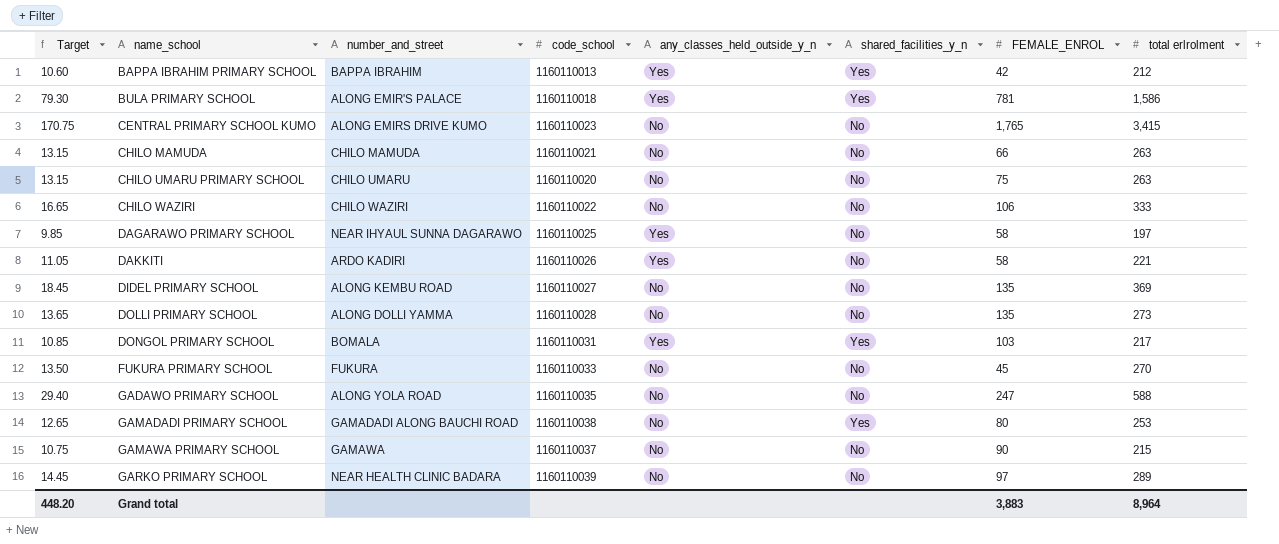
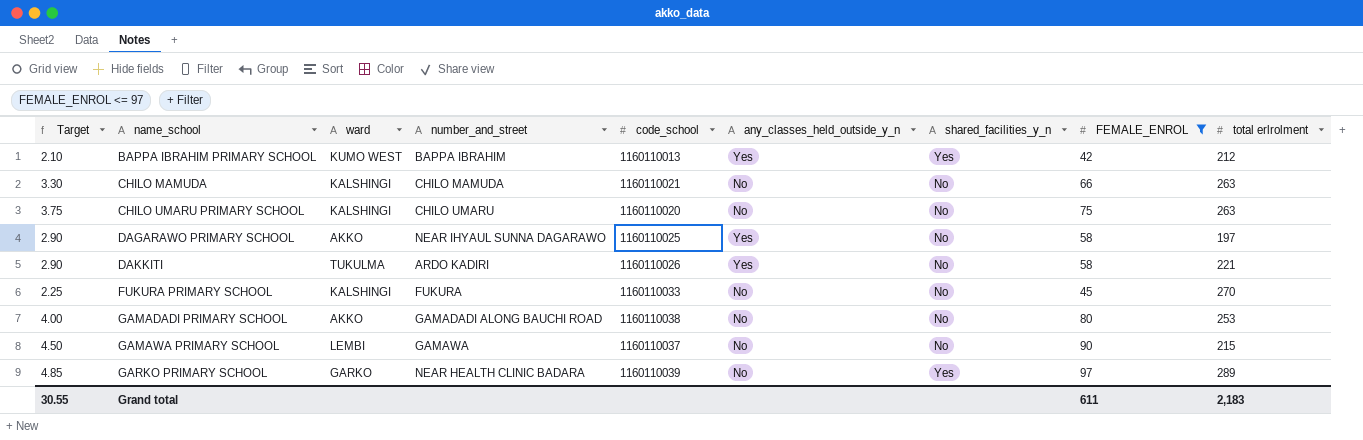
filter: none -> FEMALE_ENROL <= 97
column Target | formula: [total erlrolment] * 0.05 -> [FEMALE_ENROL] * 0.05
column ward | position: none -> 3
GAMADADI PRIMARY SCHOOL | shared_facilities_y_n: Yes -> No
GARKO PRIMARY SCHOOL | shared_facilities_y_n: No -> Yes
Grand total | Target: 448.20 -> 30.55
Grand total | FEMALE_ENROL: 3,883 -> 611
Grand total | total erlrolment: 8,964 -> 2,183

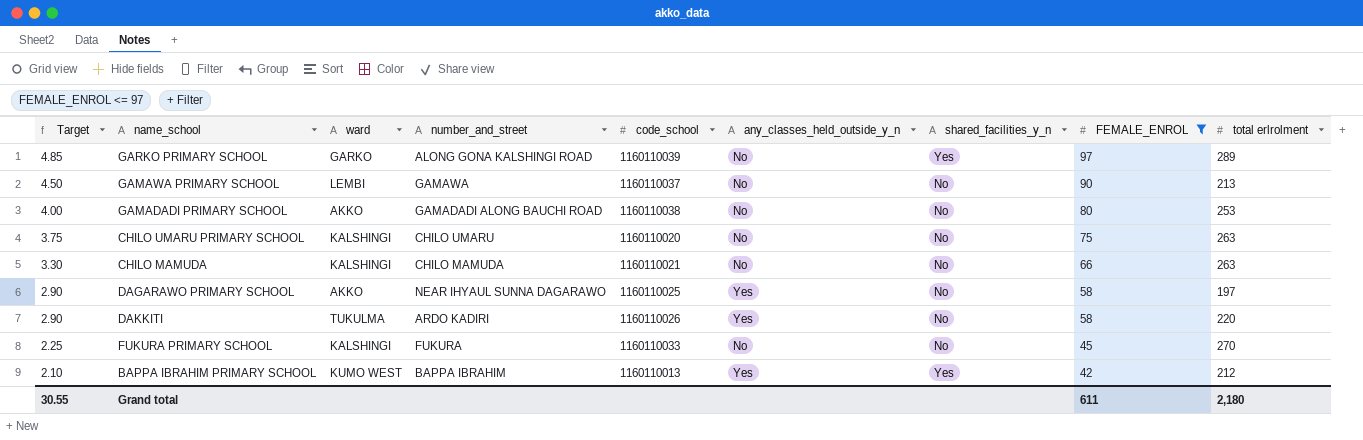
row order: name_school ascending -> Target descending
GARKO PRIMARY SCHOOL | number_and_street: NEAR HEALTH CLINIC BADARA -> ALONG GONA KALSHINGI ROAD
GAMAWA PRIMARY SCHOOL | total erlrolment: 215 -> 213
DAKKITI | total erlrolment: 221 -> 220
Grand total | total erlrolment: 2,183 -> 2,180

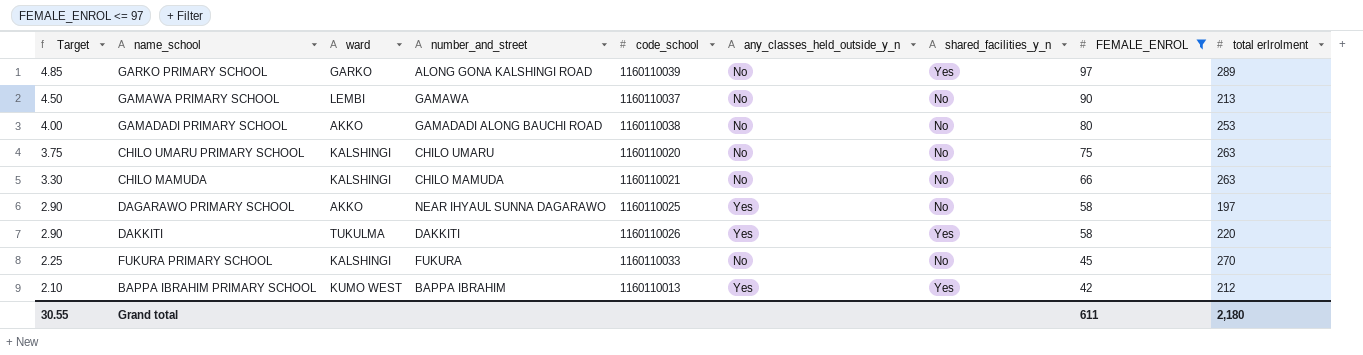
DAKKITI | number_and_street: ARDO KADIRI -> DAKKITI
DAKKITI | shared_facilities_y_n: No -> Yes

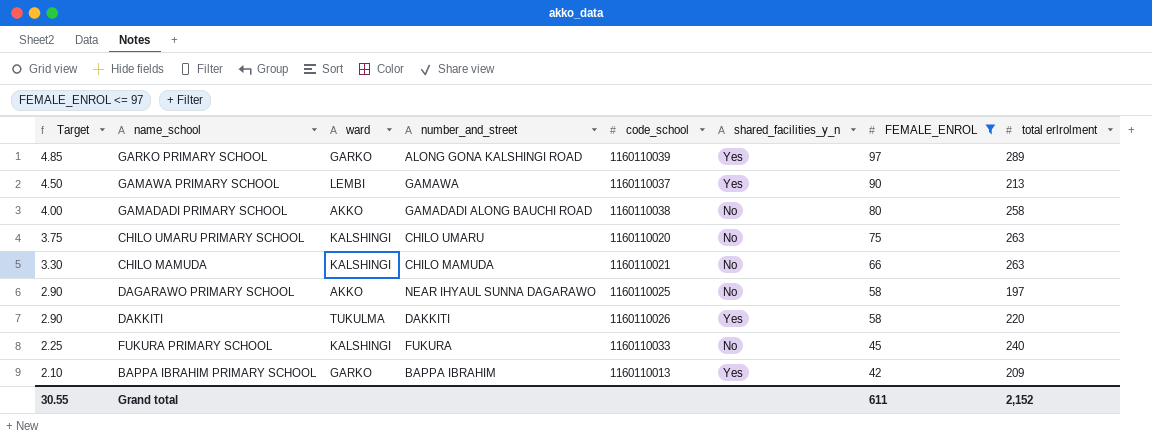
column any_classes_held_outside_y_n | position: 6 -> none
GAMAWA PRIMARY SCHOOL | shared_facilities_y_n: No -> Yes
GAMADADI PRIMARY SCHOOL | total erlrolment: 253 -> 258
FUKURA PRIMARY SCHOOL | total erlrolment: 270 -> 240
BAPPA IBRAHIM PRIMARY SCHOOL | ward: KUMO WEST -> GARKO
BAPPA IBRAHIM PRIMARY SCHOOL | total erlrolment: 212 -> 209
Grand total | total erlrolment: 2,180 -> 2,152

